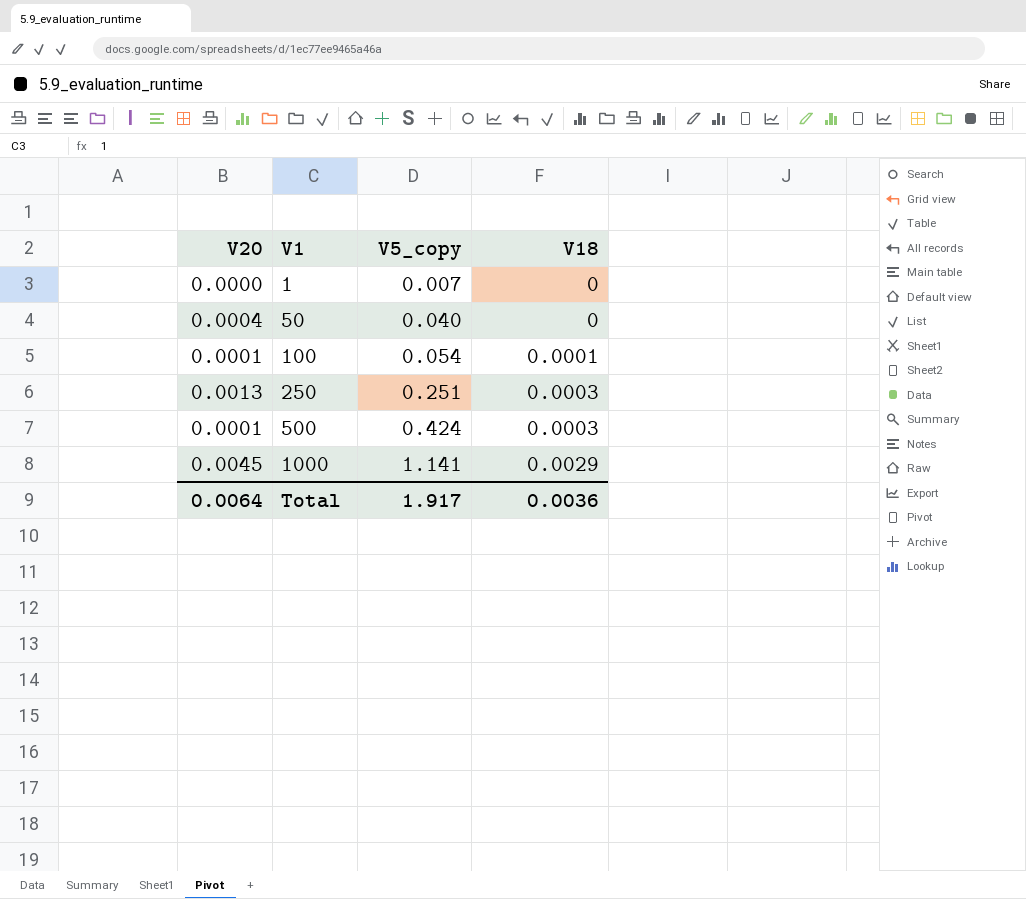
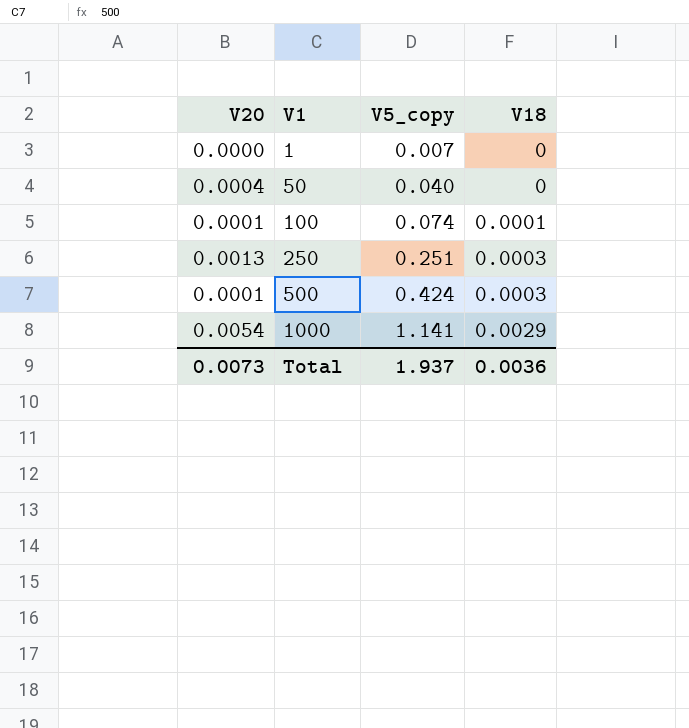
100 | V5_copy: 0.054 -> 0.074
1000 | V20: 0.0045 -> 0.0054
Total | V20: 0.0064 -> 0.0073
Total | V5_copy: 1.917 -> 1.937

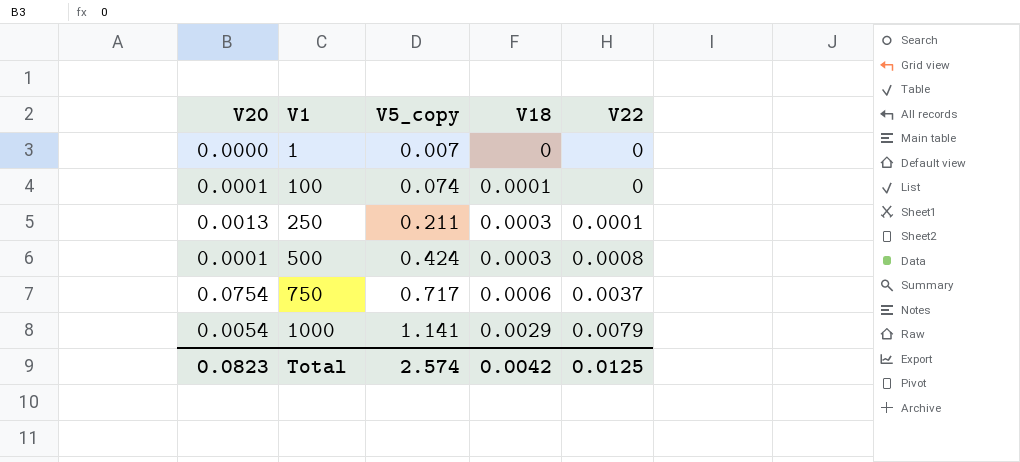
column V22 | position: none -> 5
row 50: 0.0004 | 0.040 | 0 -> none
250 | V5_copy: 0.251 -> 0.211
row 750: none -> 0.0754 | 0.717 | 0.0006 | 0.0037
Total | V20: 0.0073 -> 0.0823
Total | V5_copy: 1.937 -> 2.574
Total | V18: 0.0036 -> 0.0042

